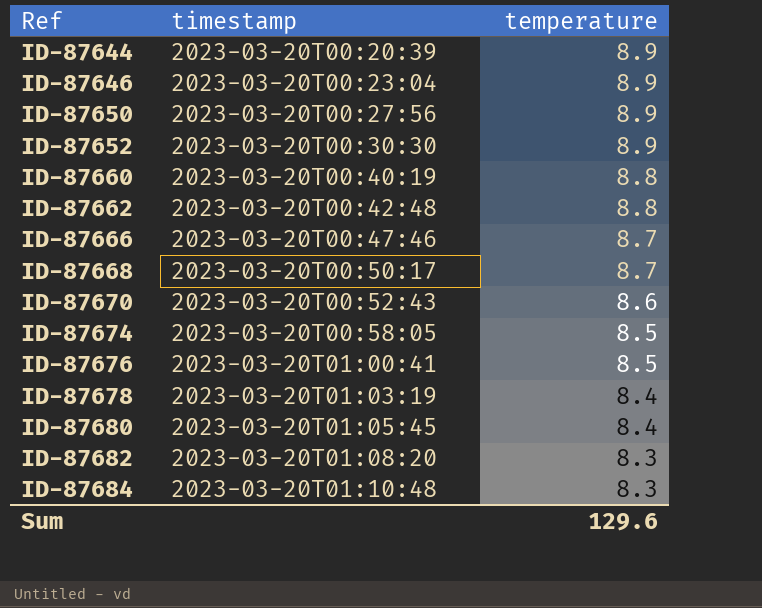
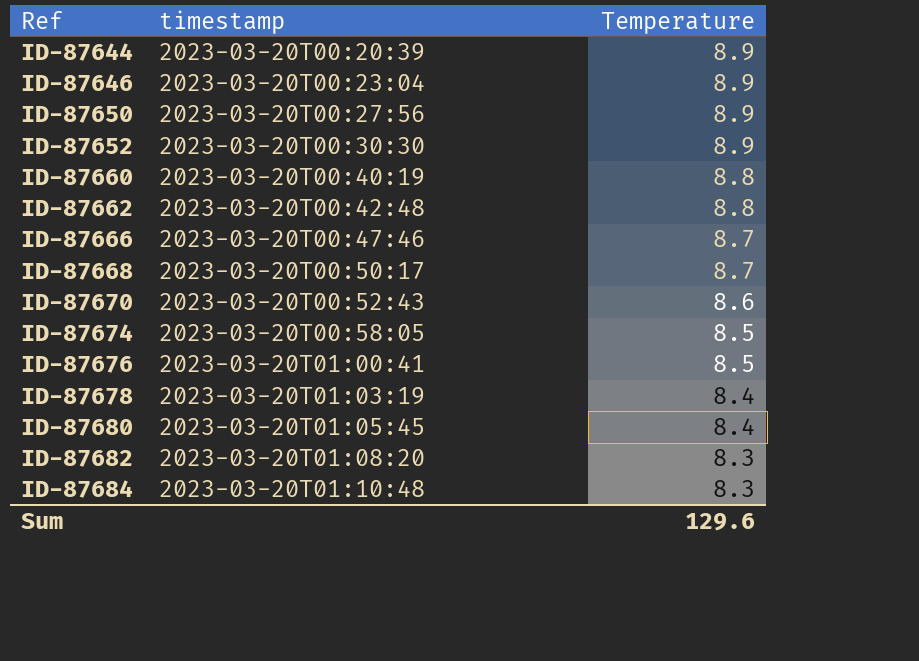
column name: temperature -> Temperature

